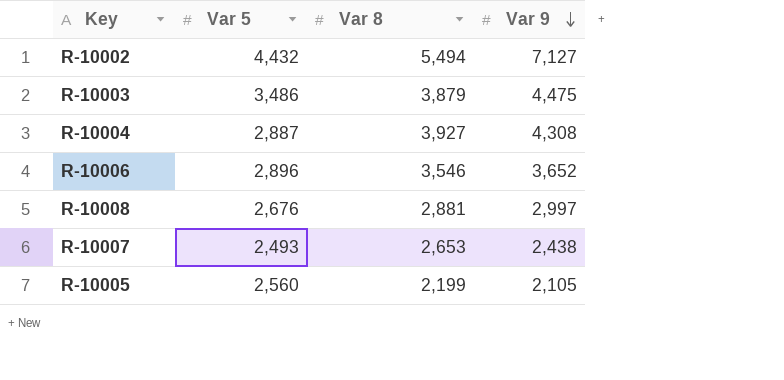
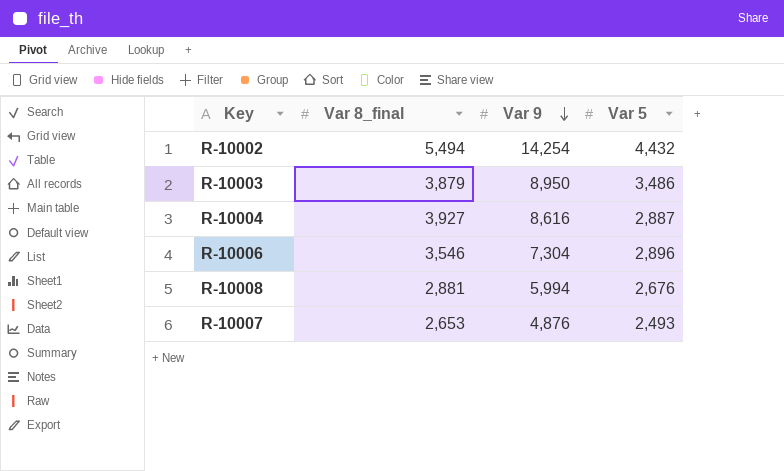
column name: Var 8 -> Var 8_final
column Var 5 | position: 2 -> 4
row R-10005: 2,560 | 2,199 | 2,105 -> none
R-10002 | Var 9: 7,127 -> 14,254
R-10003 | Var 9: 4,475 -> 8,950
R-10004 | Var 9: 4,308 -> 8,616
R-10006 | Var 9: 3,652 -> 7,304
R-10008 | Var 9: 2,997 -> 5,994
R-10007 | Var 9: 2,438 -> 4,876

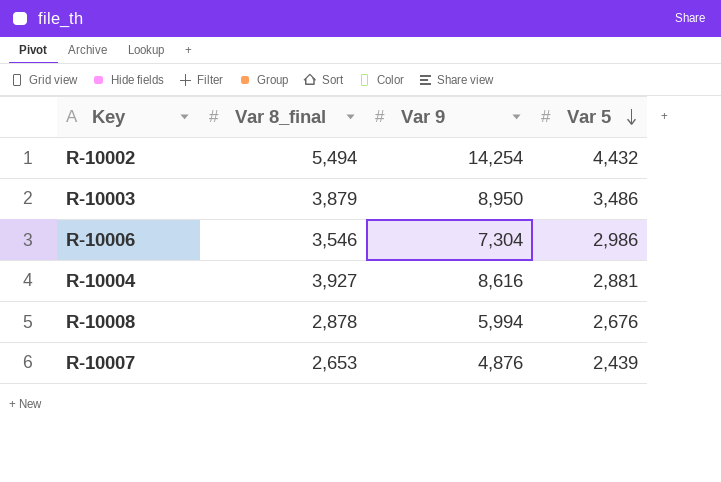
row order: Var 9 descending -> Var 5 descending
R-10006 | Var 5: 2,896 -> 2,986
R-10004 | Var 5: 2,887 -> 2,881
R-10008 | Var 8_final: 2,881 -> 2,878
R-10007 | Var 5: 2,493 -> 2,439

